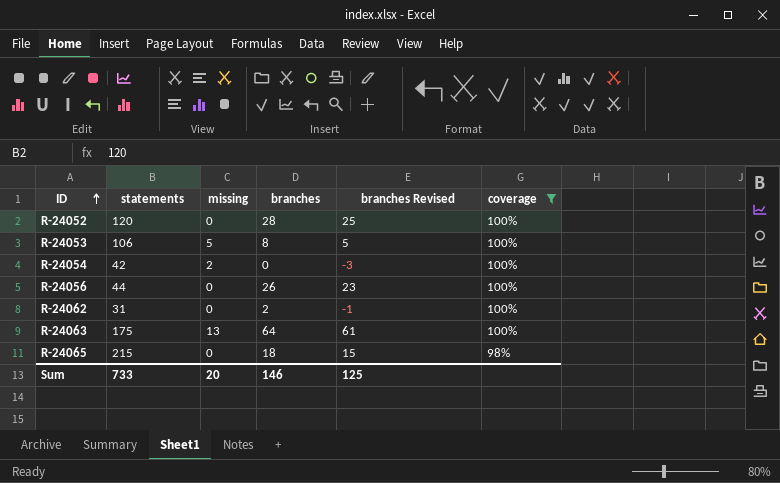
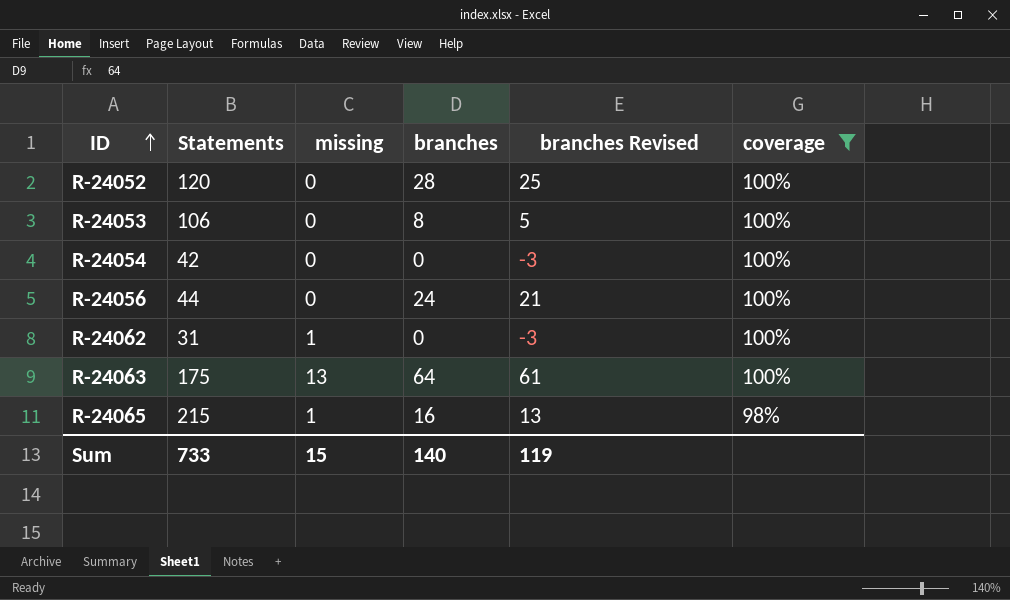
column name: statements -> Statements
R-24053 | missing: 5 -> 0
R-24054 | missing: 2 -> 0
R-24056 | branches: 26 -> 24
R-24056 | branches Revised: 23 -> 21
R-24062 | missing: 0 -> 1
R-24062 | branches: 2 -> 0
R-24062 | branches Revised: -1 -> -3
R-24065 | missing: 0 -> 1
R-24065 | branches: 18 -> 16
R-24065 | branches Revised: 15 -> 13
Sum | missing: 20 -> 15
Sum | branches: 146 -> 140
Sum | branches Revised: 125 -> 119

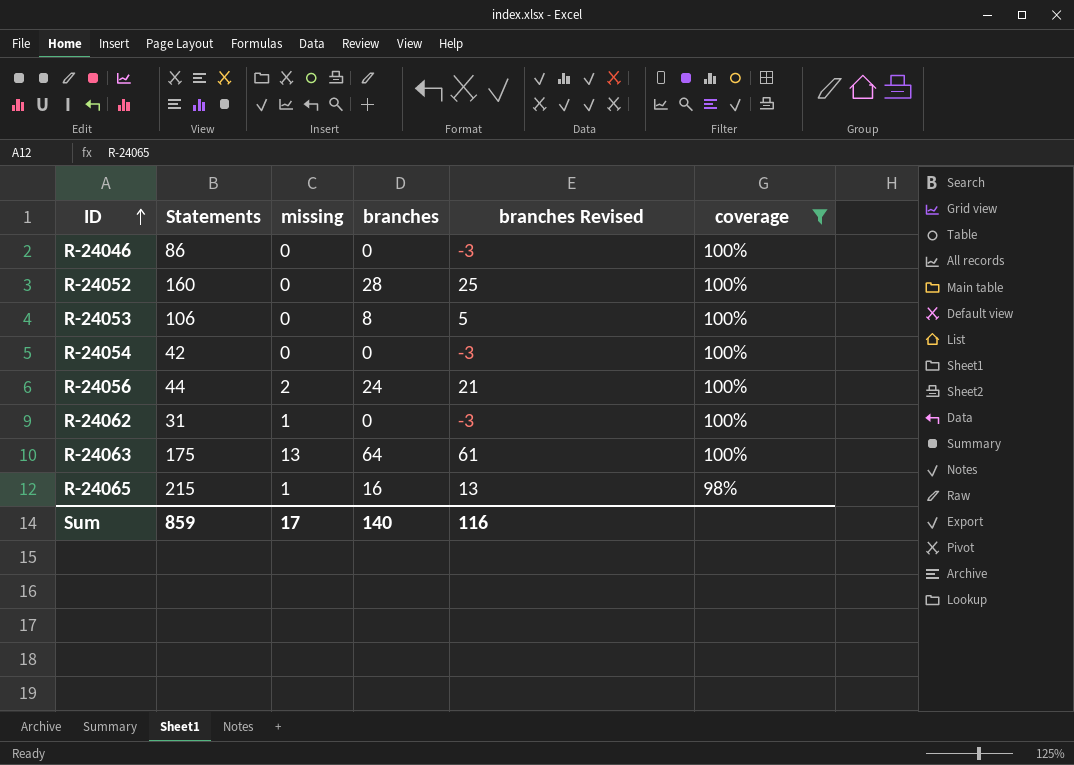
row R-24046: none -> 86 | 0 | 0 | -3 | 100%
R-24052 | Statements: 120 -> 160
R-24056 | missing: 0 -> 2
Sum | Statements: 733 -> 859
Sum | missing: 15 -> 17
Sum | branches Revised: 119 -> 116

